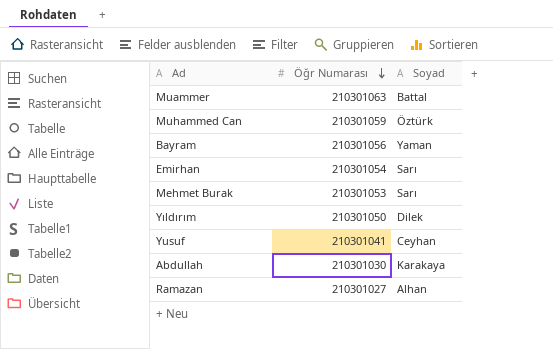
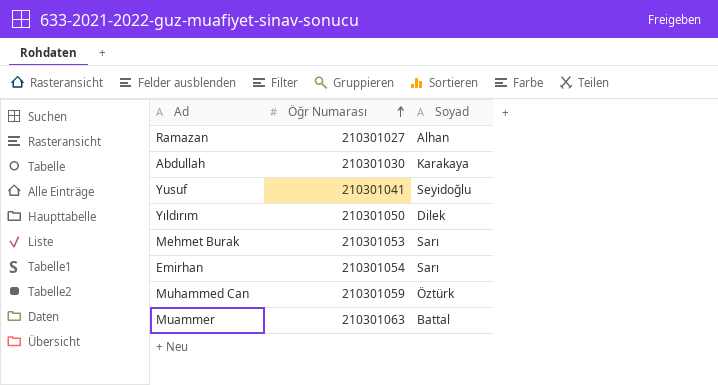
row order: Öğr Numarası descending -> Öğr Numarası ascending
row Bayram: 210301056 | Yaman -> none
Yusuf | Soyad: Ceyhan -> Seyidoğlu

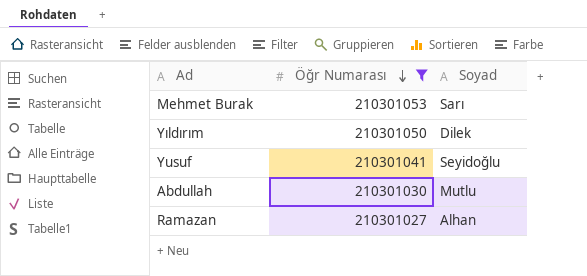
filter: none -> Öğr Numarası <= 210301053
row order: Öğr Numarası ascending -> Öğr Numarası descending
Abdullah | Soyad: Karakaya -> Mutlu

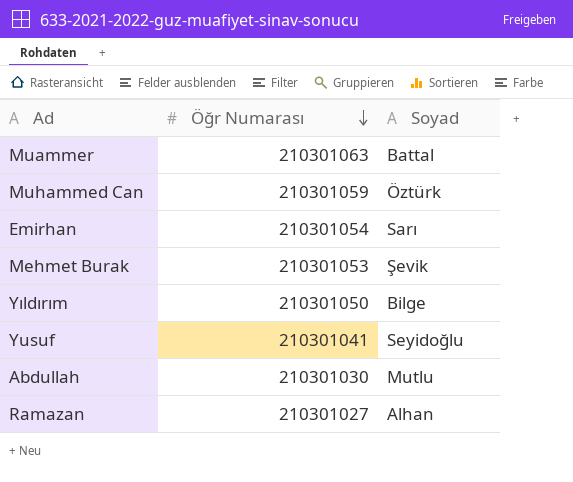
filter: Öğr Numarası <= 210301053 -> none
Mehmet Burak | Soyad: Sarı -> Şevik
Yıldırım | Soyad: Dilek -> Bilge

